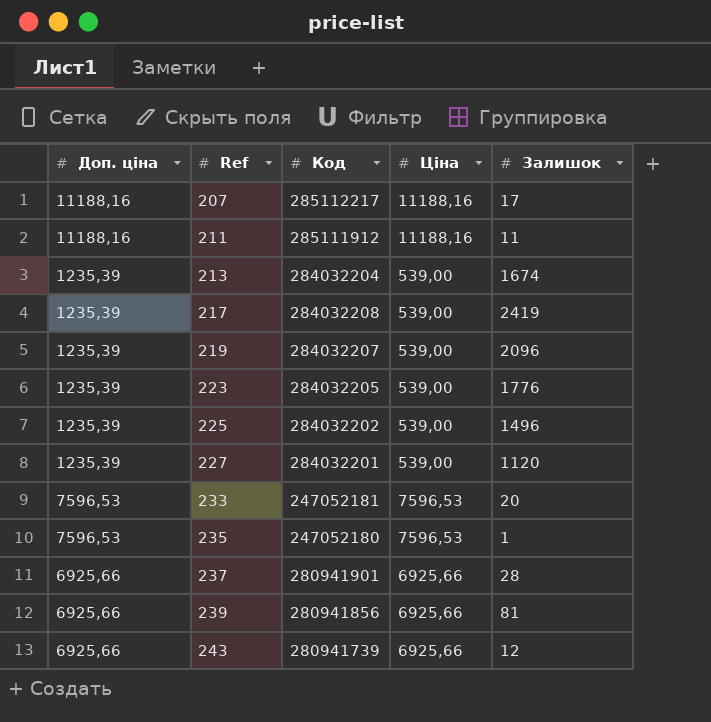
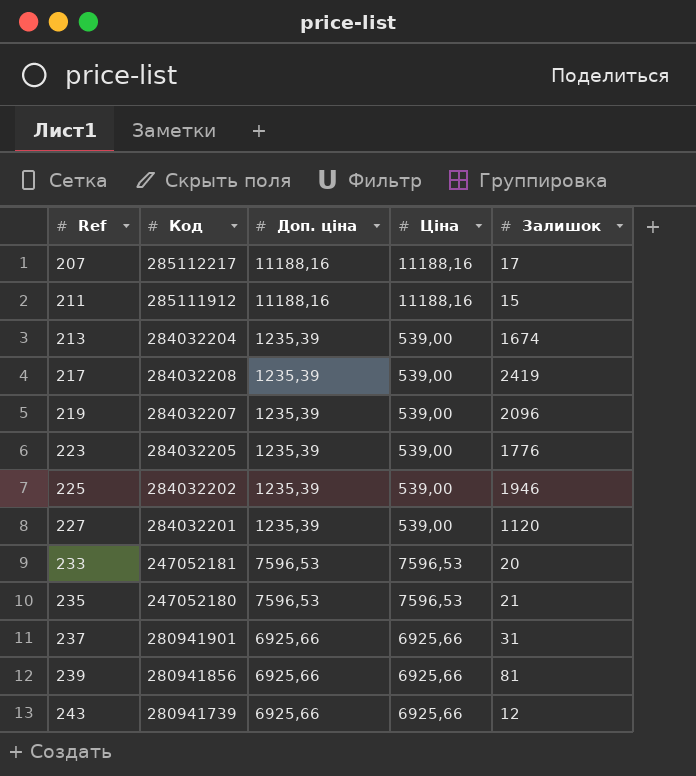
column Доп. ціна | position: 1 -> 3
211 | Залишок: 11 -> 15
225 | Залишок: 1496 -> 1946
235 | Залишок: 1 -> 21
237 | Залишок: 28 -> 31

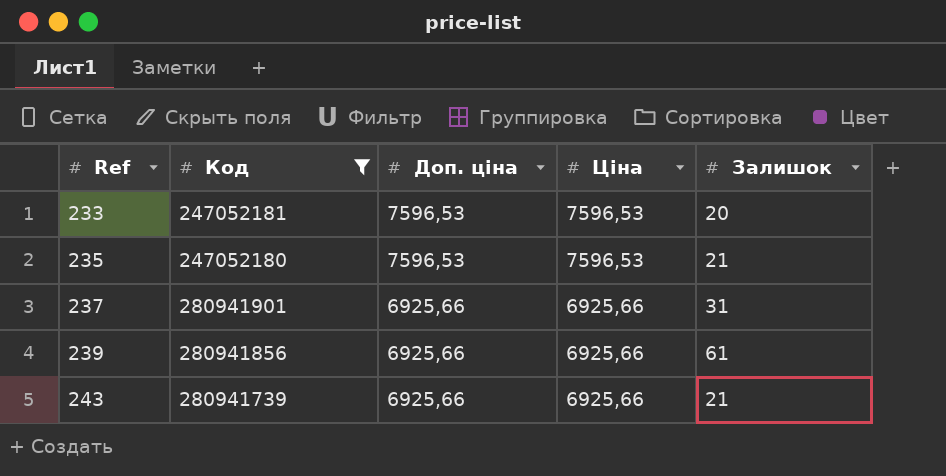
filter: none -> Код <= 280941901
239 | Залишок: 81 -> 61
243 | Залишок: 12 -> 21

